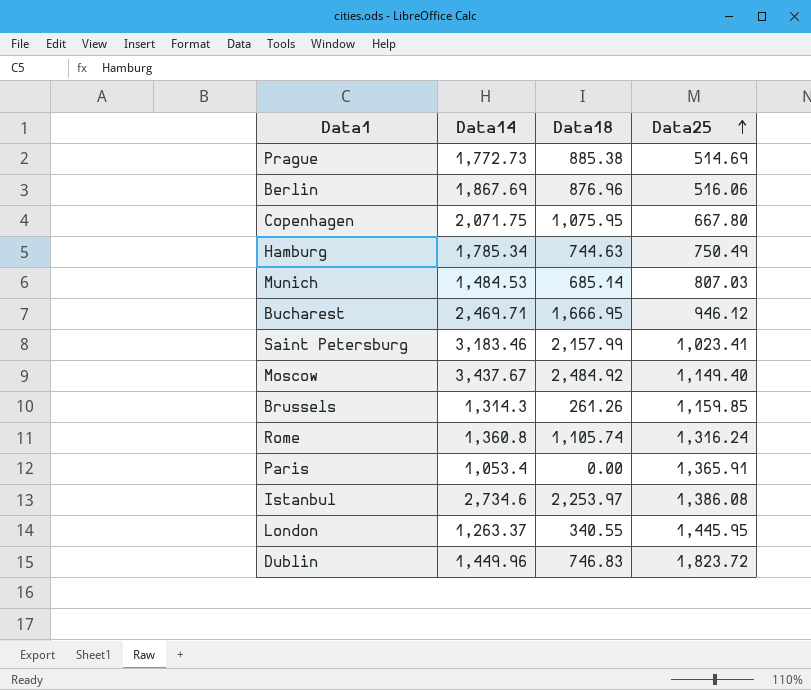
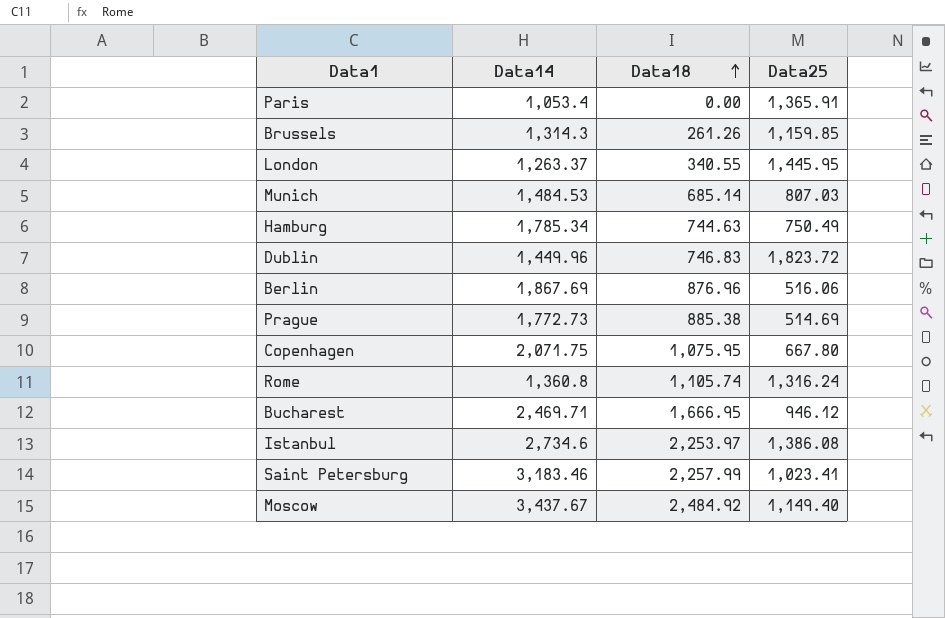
row order: Data25 ascending -> Data18 ascending
Saint Petersburg | Data18: 2,157.99 -> 2,257.99

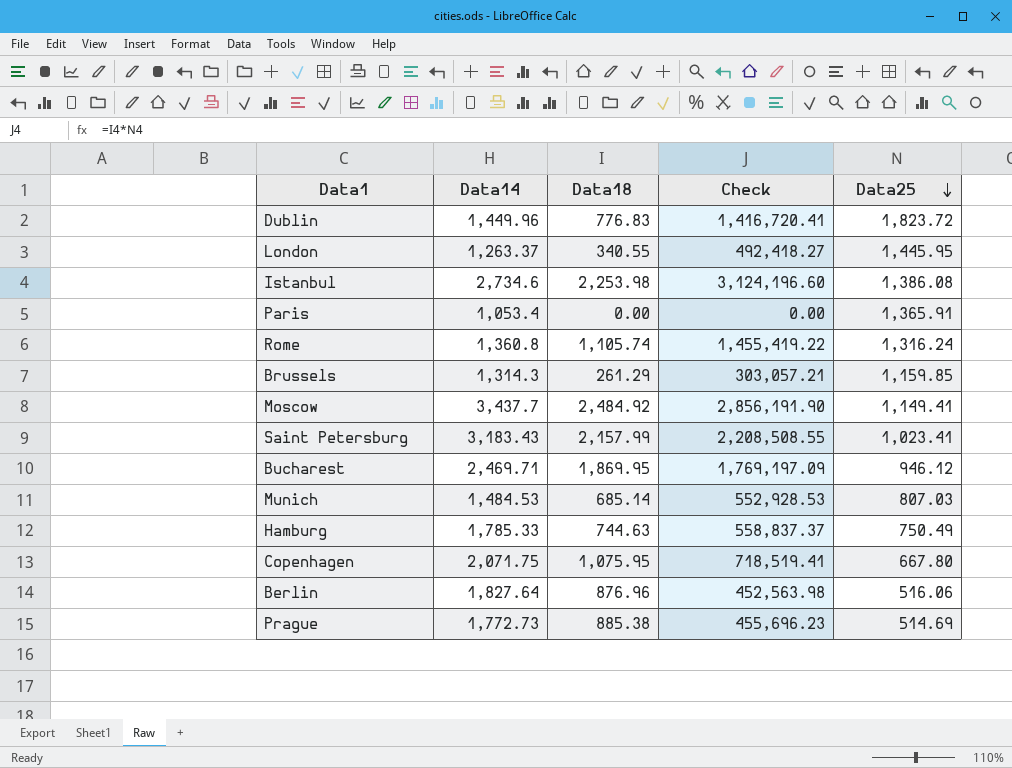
row order: Data18 ascending -> Data25 descending
column Check | formula: none -> [Data18] * [Data25]
Dublin | Data18: 746.83 -> 776.83
Istanbul | Data18: 2,253.97 -> 2,253.98
Brussels | Data18: 261.26 -> 261.29
Moscow | Data14: 3,437.67 -> 3,437.7
Moscow | Data25: 1,149.40 -> 1,149.41
Saint Petersburg | Data14: 3,183.46 -> 3,183.43
Saint Petersburg | Data18: 2,257.99 -> 2,157.99
Bucharest | Data18: 1,666.95 -> 1,869.95
Hamburg | Data14: 1,785.34 -> 1,785.33
Berlin | Data14: 1,867.69 -> 1,827.64

